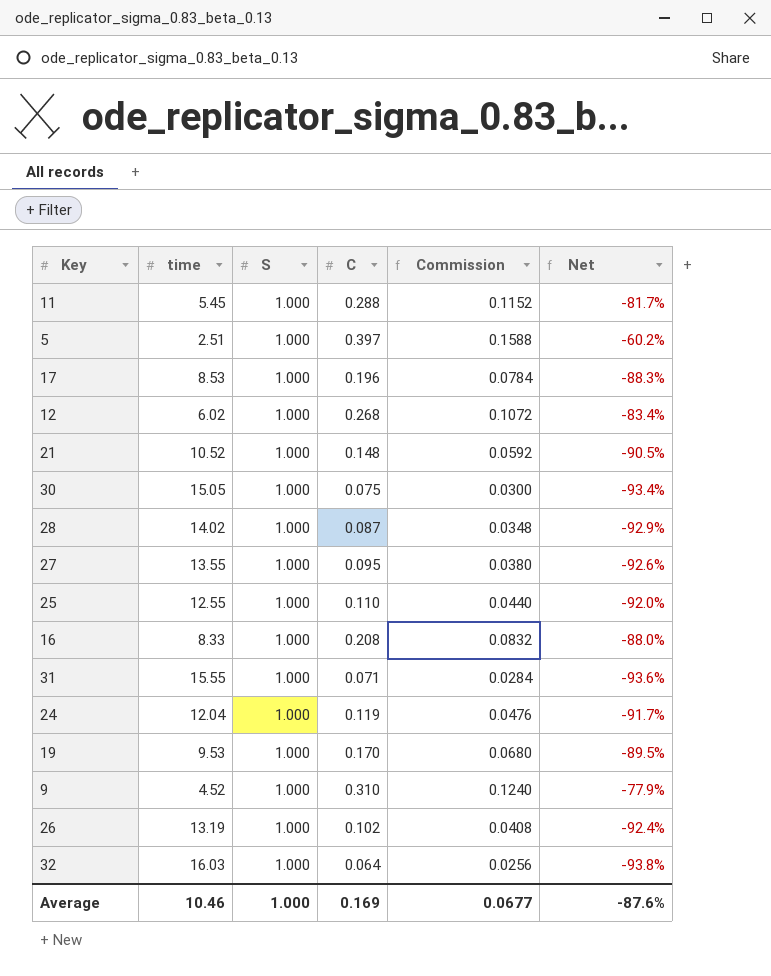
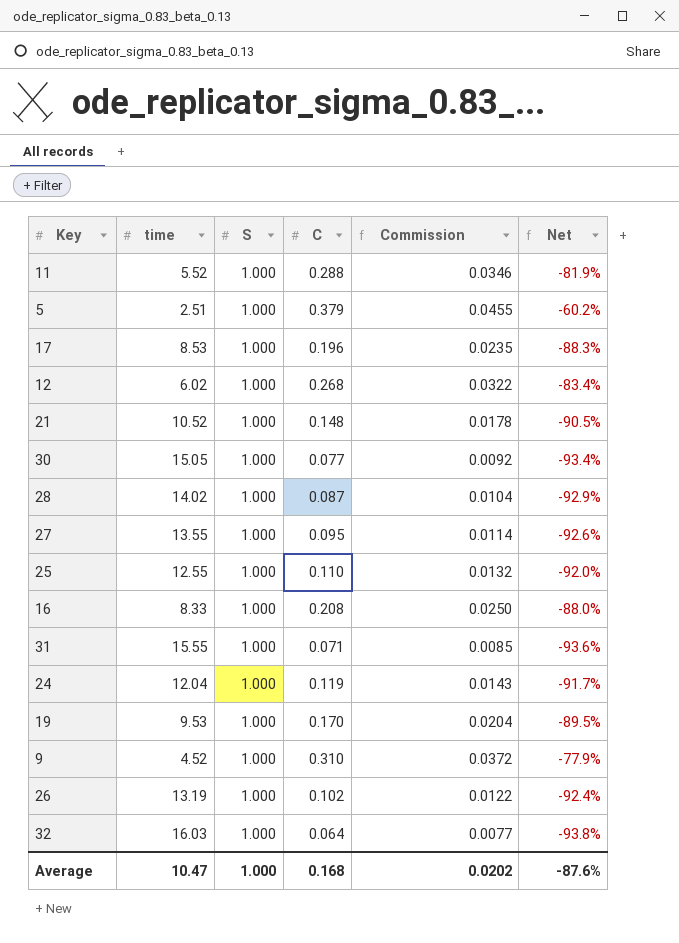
column Commission | formula: [C] * 0.4 -> [C] * 0.12
11 | time: 5.45 -> 5.52
11 | Net: -81.7% -> -81.9%
5 | C: 0.397 -> 0.379
30 | C: 0.075 -> 0.077
Average | time: 10.46 -> 10.47
Average | C: 0.169 -> 0.168
Average | Commission: 0.0677 -> 0.0202

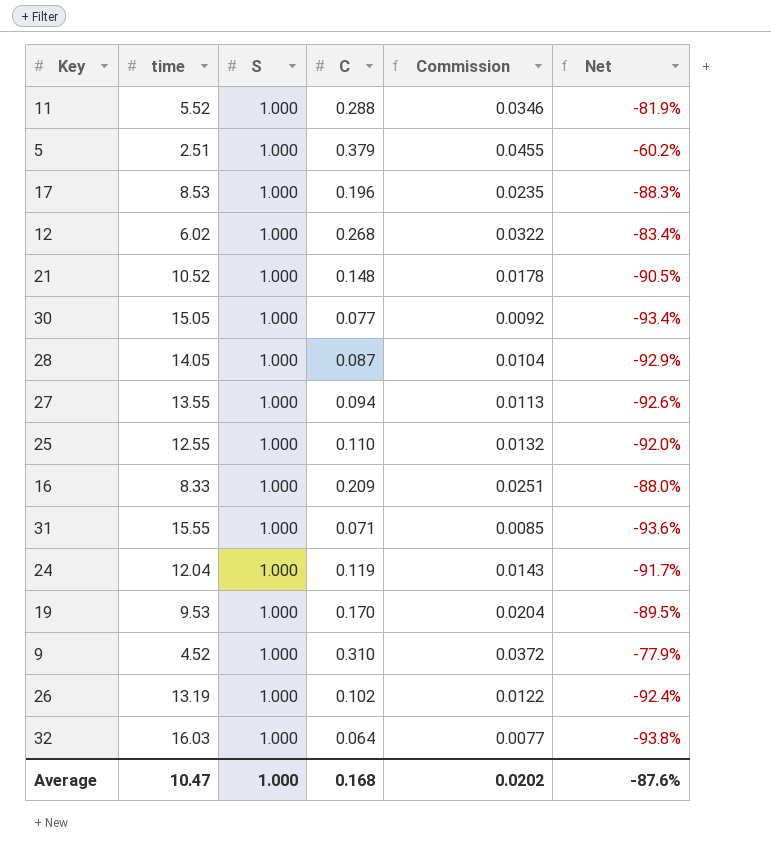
28 | time: 14.02 -> 14.05
27 | C: 0.095 -> 0.094
27 | Commission: 0.0114 -> 0.0113
16 | C: 0.208 -> 0.209
16 | Commission: 0.0250 -> 0.0251

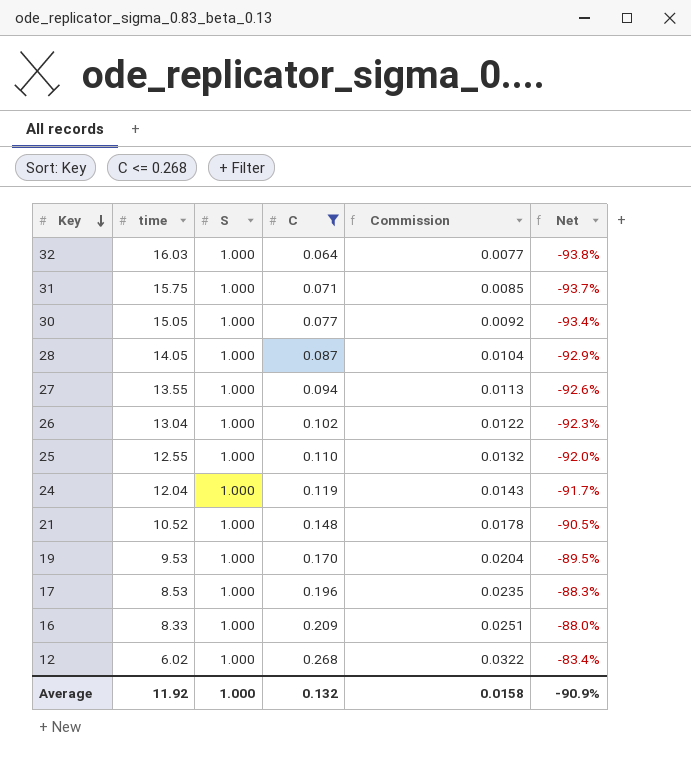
filter: none -> C <= 0.268
row order: none -> Key descending
31 | time: 15.55 -> 15.75
31 | Net: -93.6% -> -93.7%
26 | time: 13.19 -> 13.04
26 | Net: -92.4% -> -92.3%
Average | time: 10.47 -> 11.92
Average | C: 0.168 -> 0.132
Average | Commission: 0.0202 -> 0.0158
Average | Net: -87.6% -> -90.9%

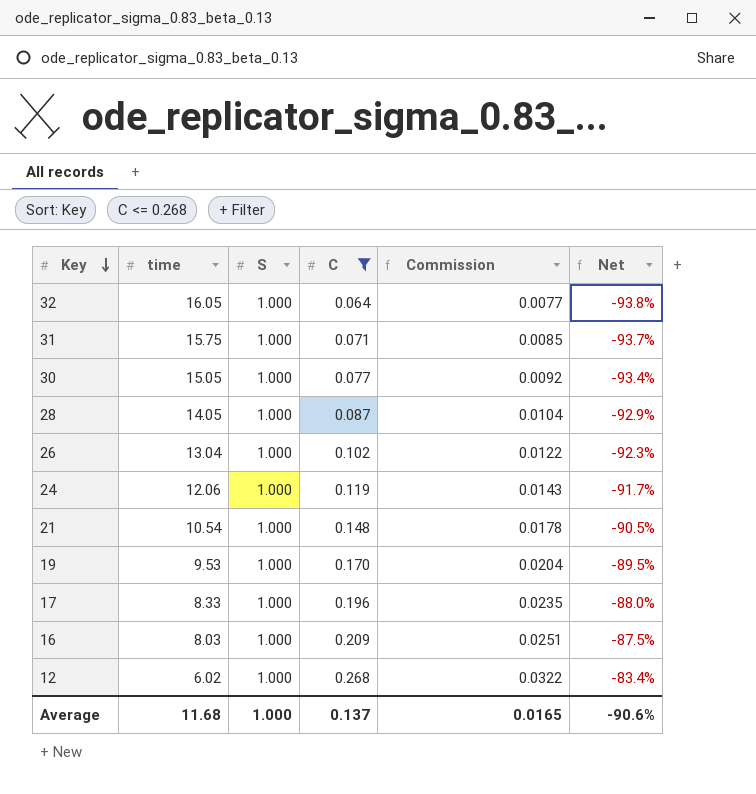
row 27: 13.55 | 1.000 | 0.094 | 0.0113 | -92.6% -> none
row 25: 12.55 | 1.000 | 0.110 | 0.0132 | -92.0% -> none
32 | time: 16.03 -> 16.05
24 | time: 12.04 -> 12.06
21 | time: 10.52 -> 10.54
17 | time: 8.53 -> 8.33
17 | Net: -88.3% -> -88.0%
16 | time: 8.33 -> 8.03
16 | Net: -88.0% -> -87.5%
Average | time: 11.92 -> 11.68
Average | C: 0.132 -> 0.137
Average | Commission: 0.0158 -> 0.0165
Average | Net: -90.9% -> -90.6%

